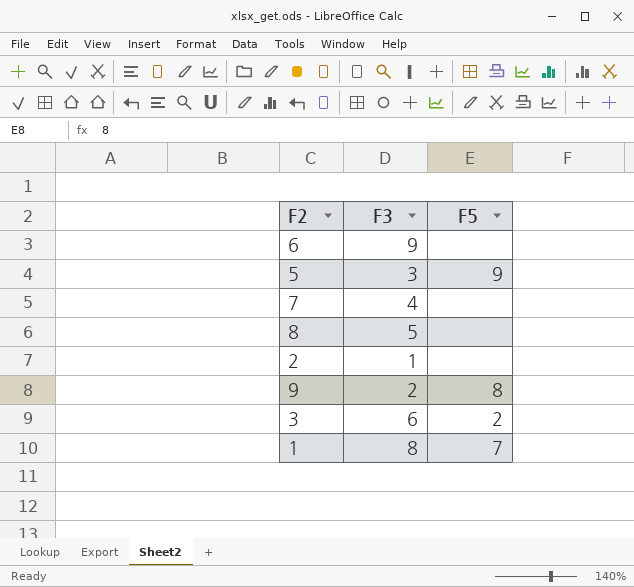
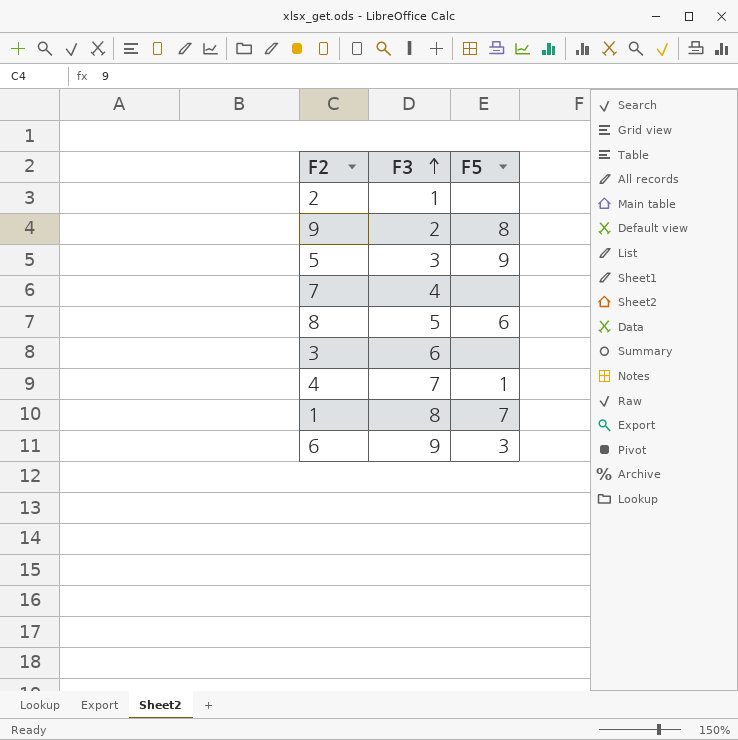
row order: none -> F3 ascending
8 | F5: none -> 6
3 | F5: 2 -> none
row 4: none -> 7 | 1
6 | F5: none -> 3

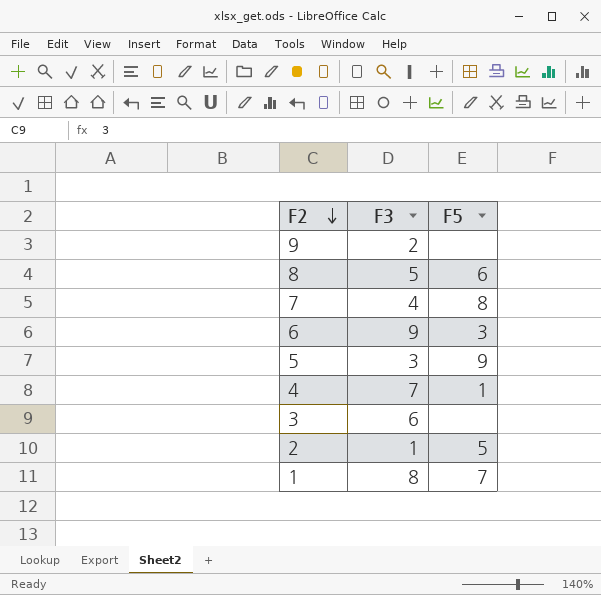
row order: F3 ascending -> F2 descending
9 | F5: 8 -> none
7 | F5: none -> 8
2 | F5: none -> 5

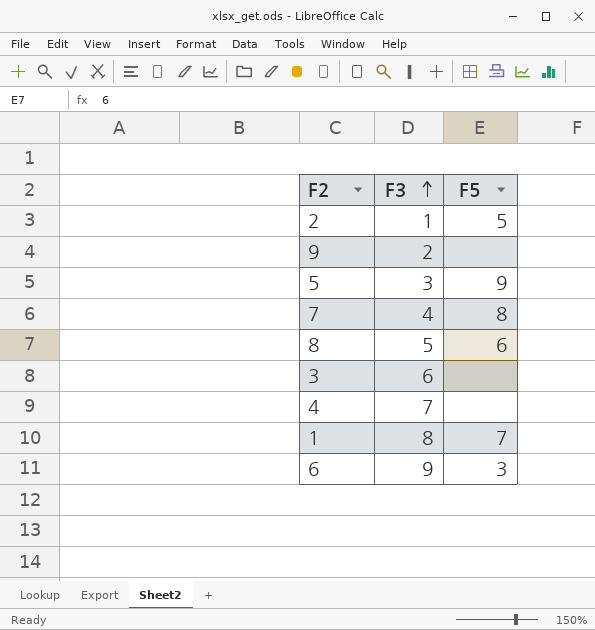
row order: F2 descending -> F3 ascending
4 | F5: 1 -> none

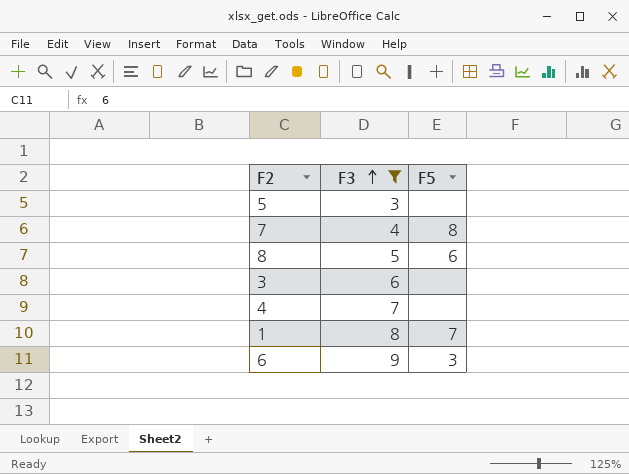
filter: none -> F3 >= 3
5 | F5: 9 -> none

